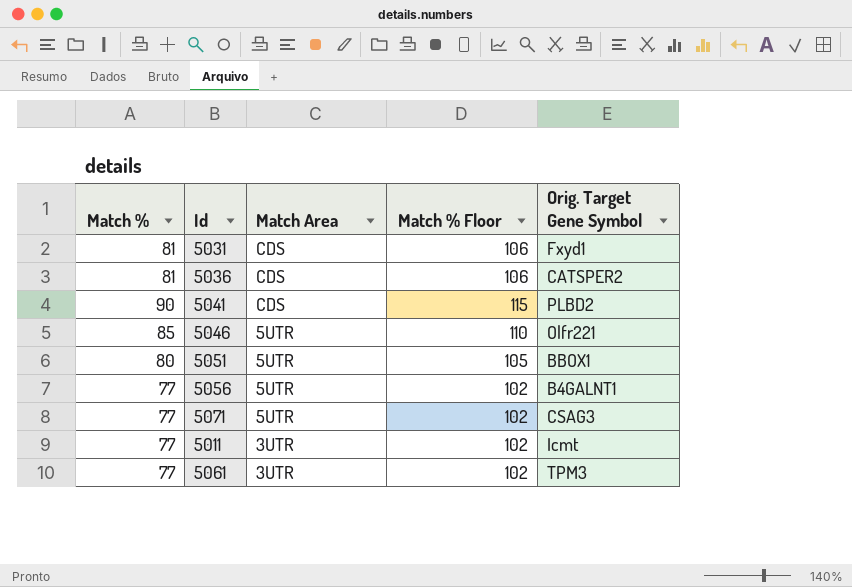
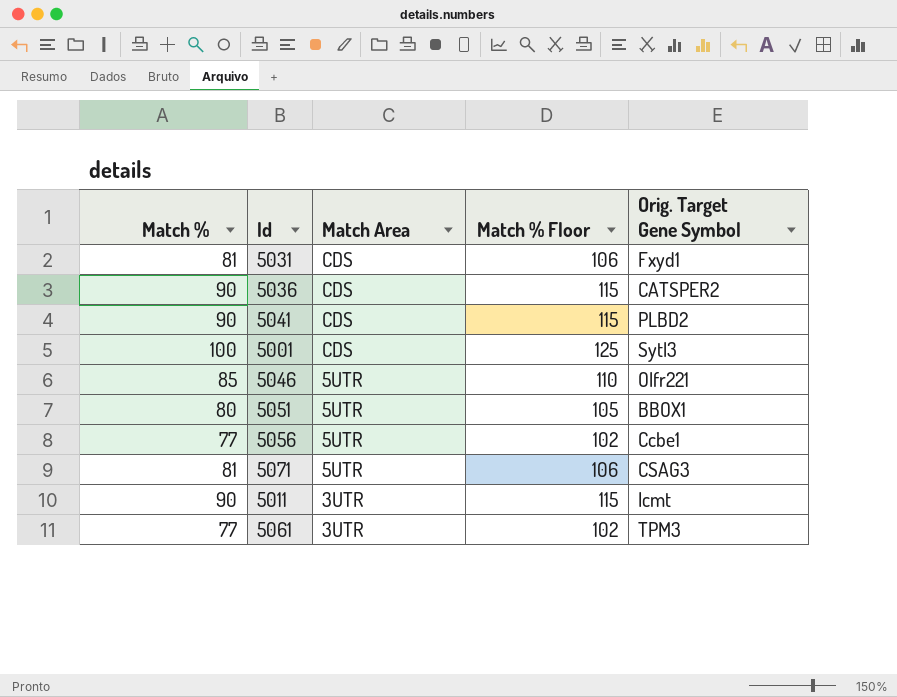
5036 | Match %: 81 -> 90
5036 | Match % Floor: 106 -> 115
row 5001: none -> 100 | CDS | 125 | Sytl3
5056 | Orig. Target Gene Symbol: B4GALNT1 -> Ccbe1
5071 | Match %: 77 -> 81
5071 | Match % Floor: 102 -> 106
5011 | Match %: 77 -> 90
5011 | Match % Floor: 102 -> 115

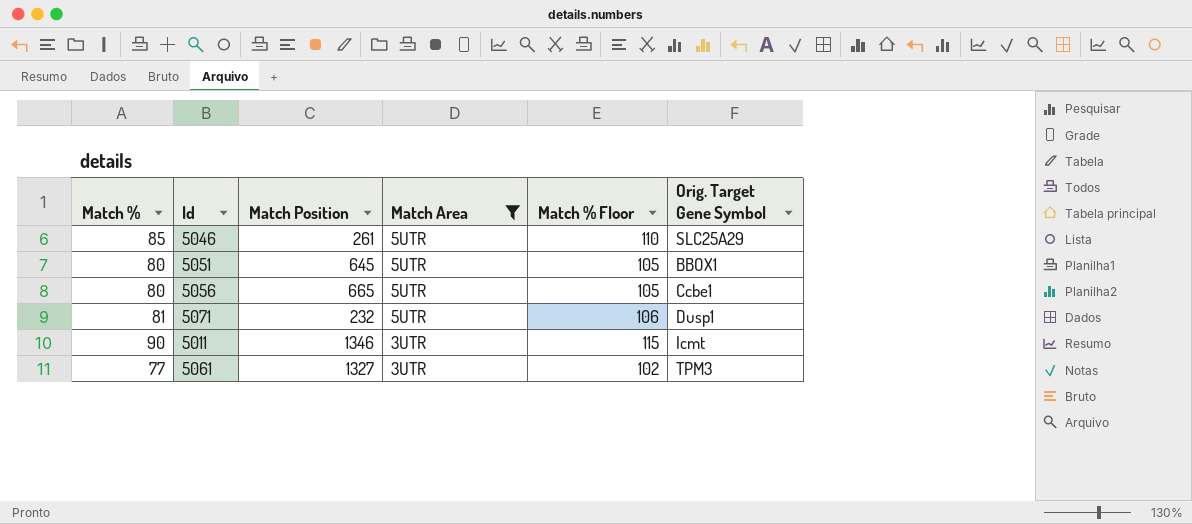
filter: none -> Match Area != CDS
column Match Position | position: none -> 3
5046 | Orig. Target Gene Symbol: Olfr221 -> SLC25A29
5056 | Match %: 77 -> 80
5056 | Match % Floor: 102 -> 105
5071 | Orig. Target Gene Symbol: CSAG3 -> Dusp1

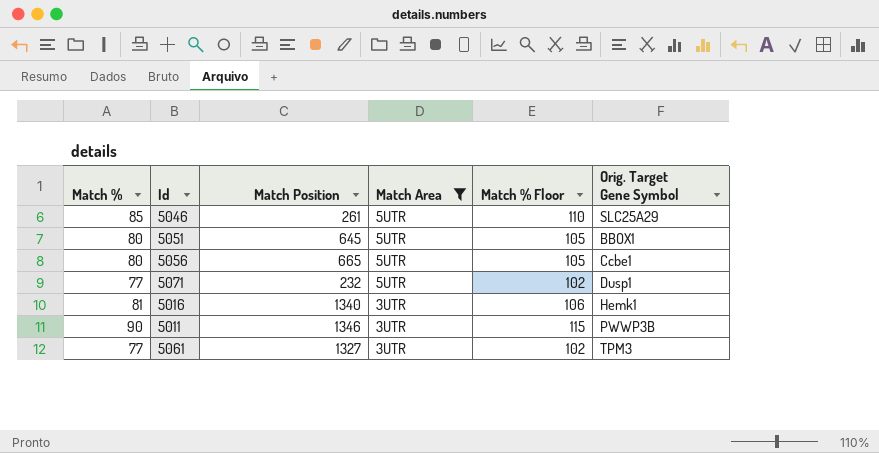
5071 | Match %: 81 -> 77
5071 | Match % Floor: 106 -> 102
row 5016: none -> 81 | 1340 | 3UTR | 106 | Hemk1
5011 | Orig. Target Gene Symbol: Icmt -> PWWP3B

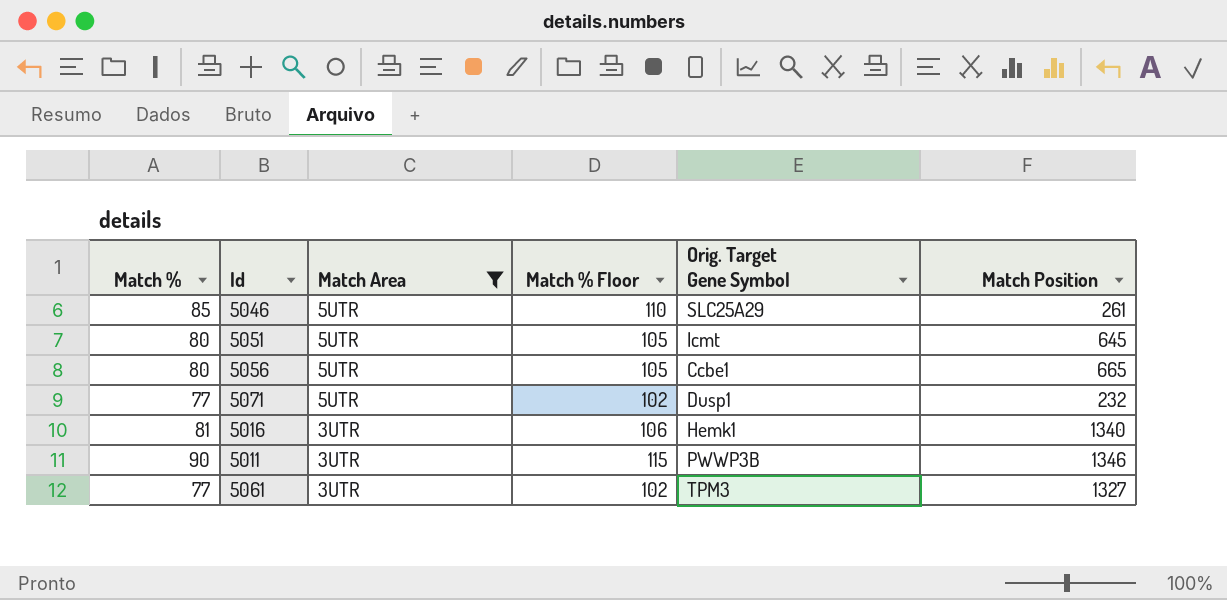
column Match Position | position: 3 -> 6
5051 | Orig. Target Gene Symbol: BBOX1 -> Icmt

